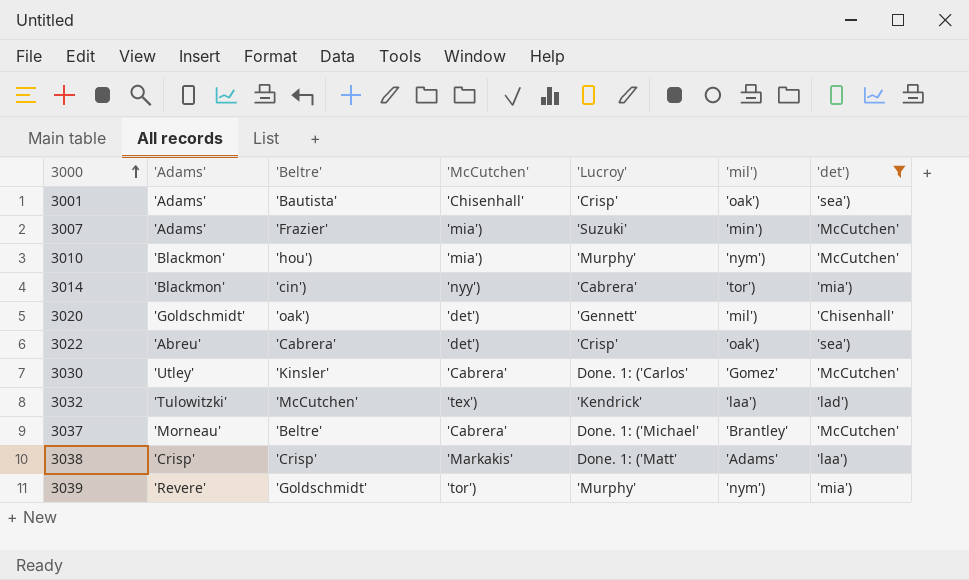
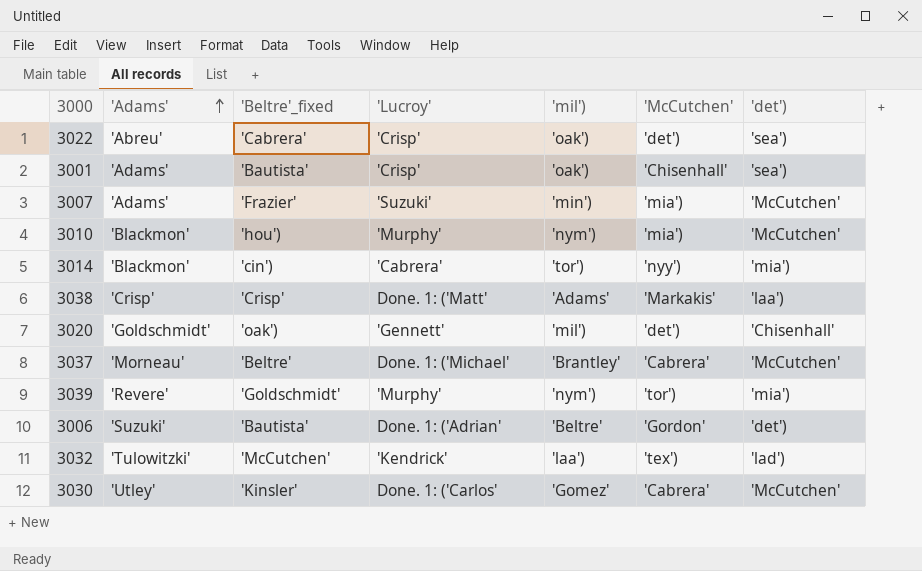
filter: 'det') != 'det') -> none
row order: 3000 ascending -> 'Adams' ascending
column name: 'Beltre' -> 'Beltre'_fixed
column 'McCutchen' | position: 4 -> 6

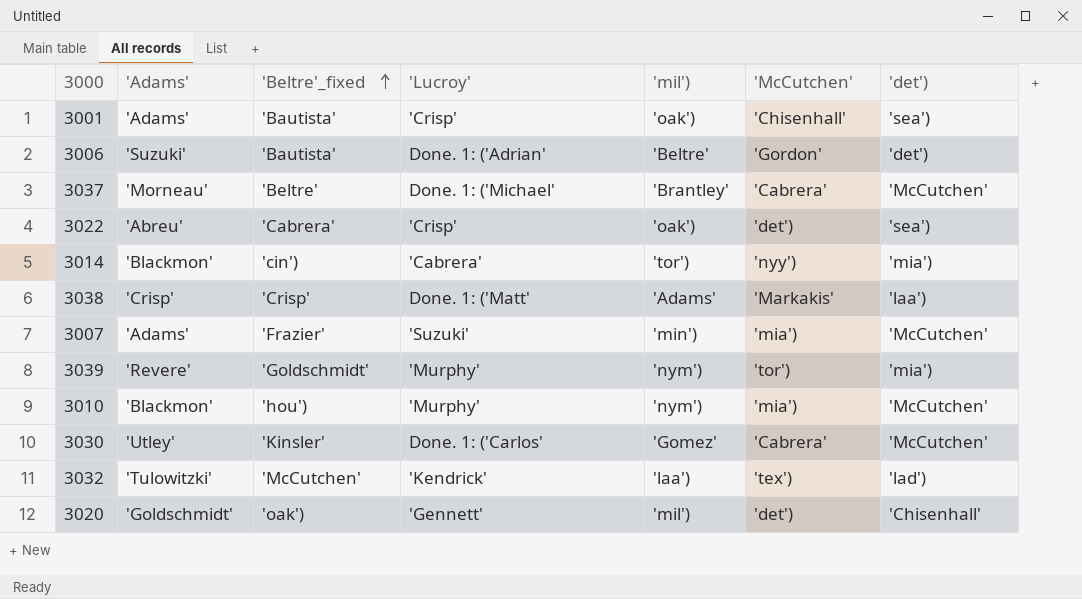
row order: 'Adams' ascending -> 'Beltre'_fixed ascending

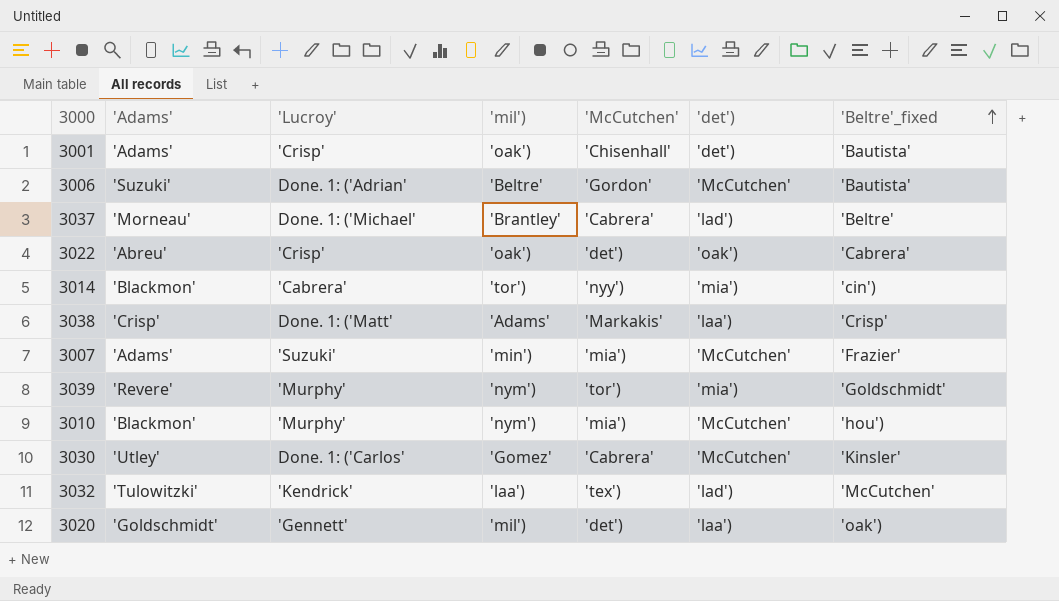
column 'Beltre'_fixed | position: 3 -> 7
3001 | 'det'): 'sea') -> 'det')
3006 | 'det'): 'det') -> 'McCutchen'
3037 | 'det'): 'McCutchen' -> 'lad')
3022 | 'det'): 'sea') -> 'oak')
3020 | 'det'): 'Chisenhall' -> 'laa')

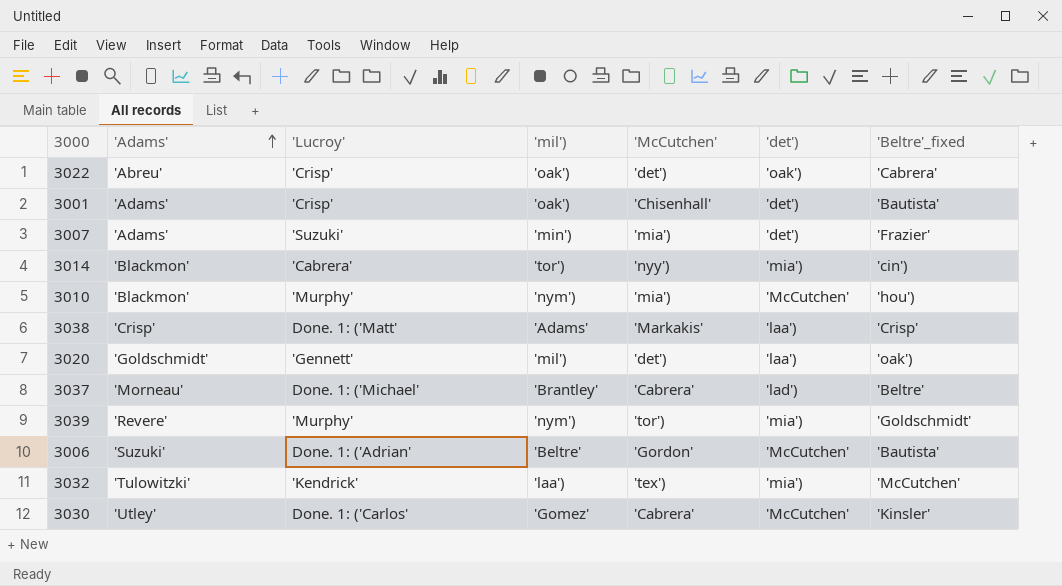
row order: 'Beltre'_fixed ascending -> 'Adams' ascending
3007 | 'det'): 'McCutchen' -> 'det')
3032 | 'det'): 'lad') -> 'mia')

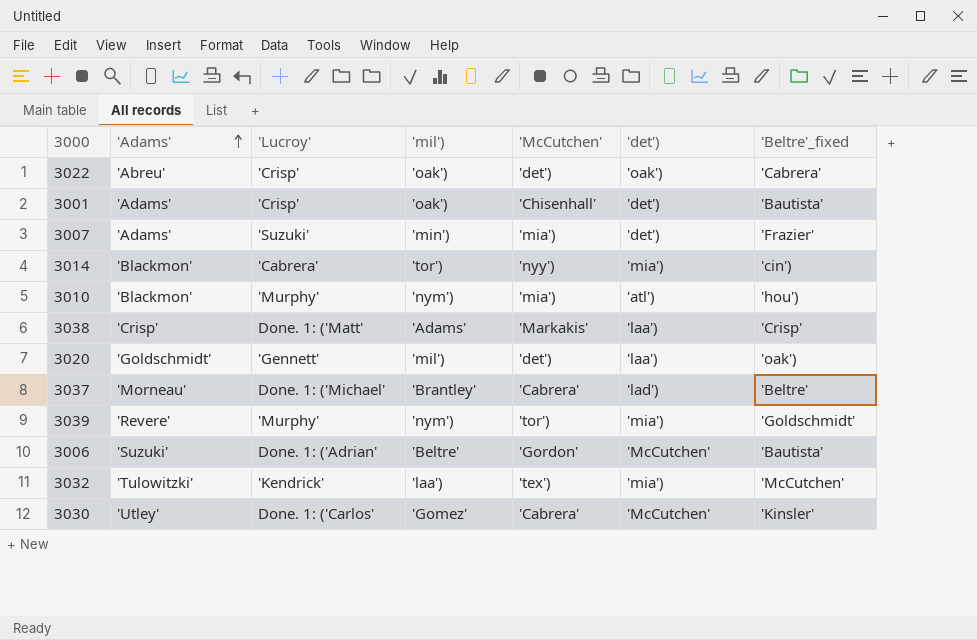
3010 | 'det'): 'McCutchen' -> 'atl')

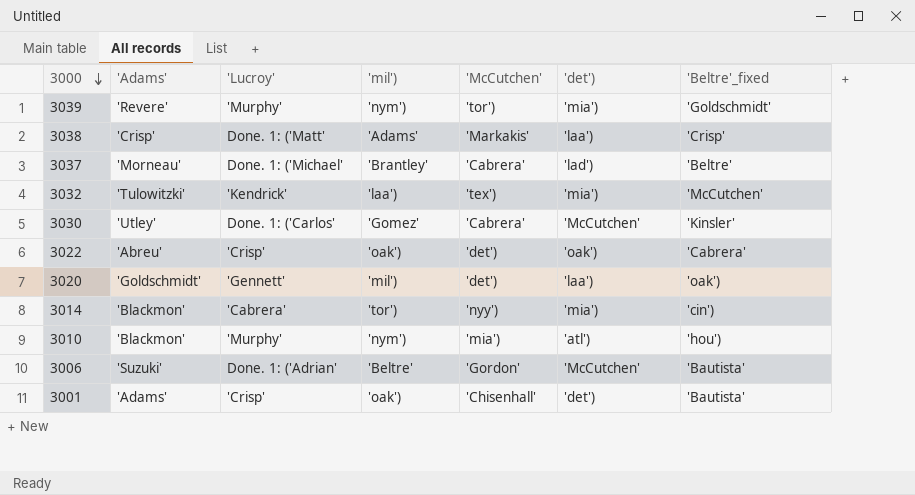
row order: 'Adams' ascending -> 3000 descending
row 3007: 'Adams' | 'Suzuki' | 'min') | 'mia') | 'det') | 'Frazier' -> none

